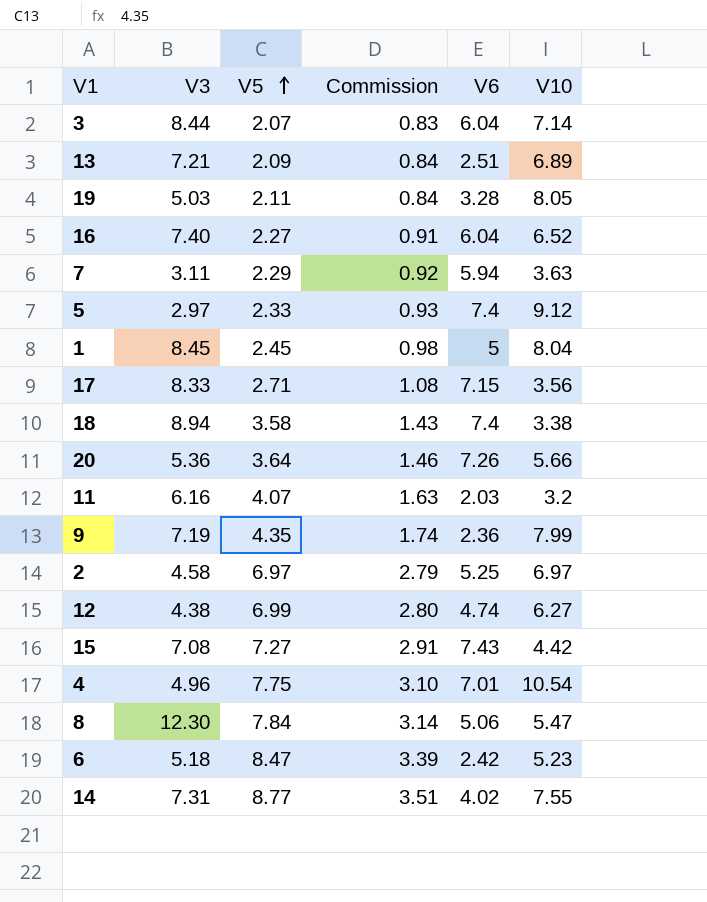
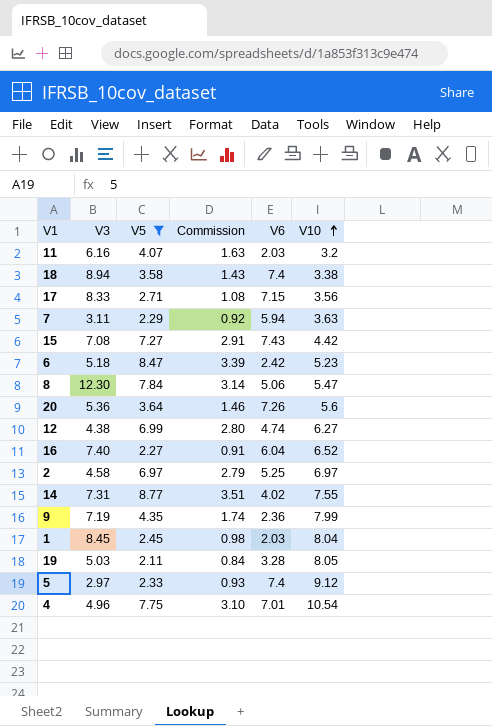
filter: none -> V5 >= 2.11
row order: V5 ascending -> V10 ascending
20 | V10: 5.66 -> 5.6
1 | V6: 5 -> 2.03

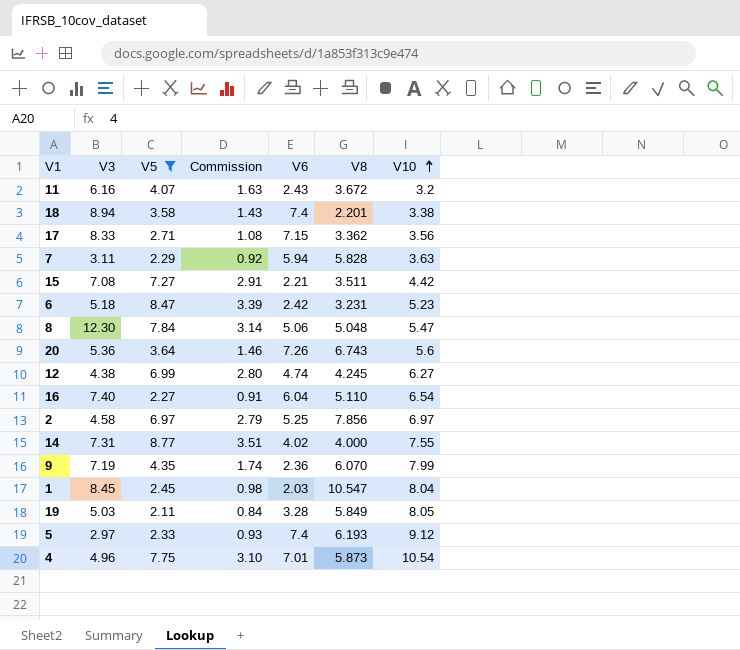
column V8 | position: none -> 6
11 | V6: 2.03 -> 2.43
15 | V6: 7.43 -> 2.21
16 | V10: 6.52 -> 6.54

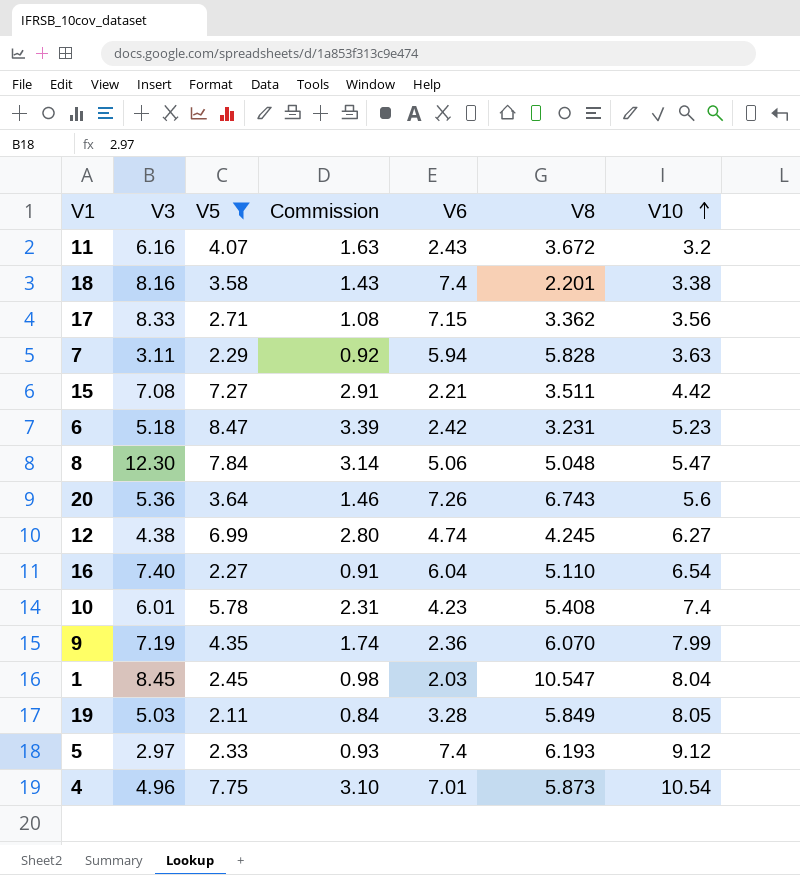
row 2: 4.58 | 6.97 | 2.79 | 5.25 | 7.856 | 6.97 -> none
row 14: 7.31 | 8.77 | 3.51 | 4.02 | 4.000 | 7.55 -> none
18 | V3: 8.94 -> 8.16
row 10: none -> 6.01 | 5.78 | 2.31 | 4.23 | 5.408 | 7.4

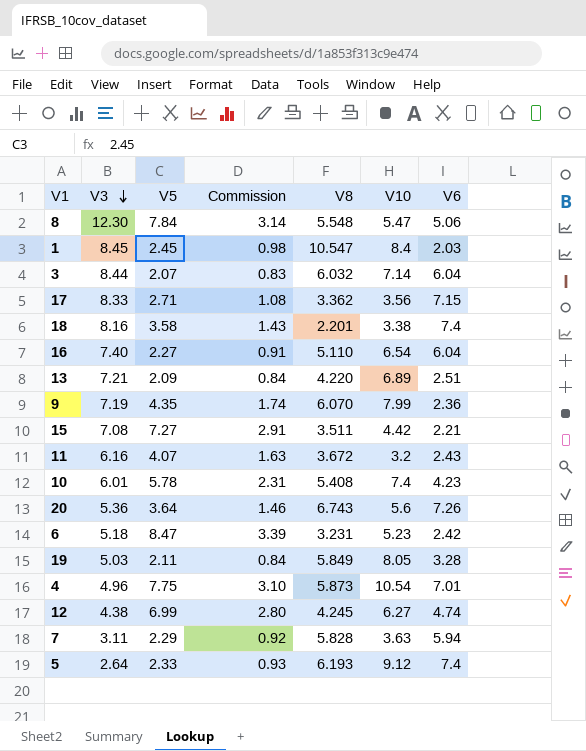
filter: V5 >= 2.11 -> none
row order: V10 ascending -> V3 descending
column V6 | position: 5 -> 7
8 | V8: 5.048 -> 5.548
1 | V10: 8.04 -> 8.4
5 | V3: 2.97 -> 2.64

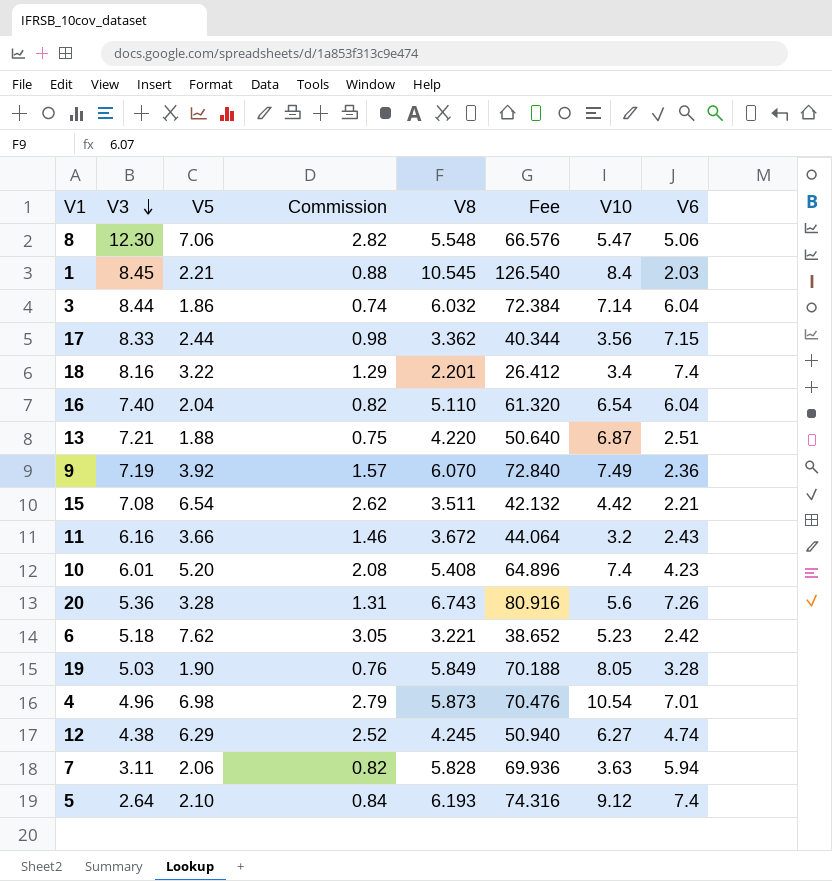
column Fee | formula: none -> [V8] * 12
8 | V5: 7.84 -> 7.06
8 | Commission: 3.14 -> 2.82
1 | V5: 2.45 -> 2.21
1 | Commission: 0.98 -> 0.88
1 | V8: 10.547 -> 10.545
3 | V5: 2.07 -> 1.86
3 | Commission: 0.83 -> 0.74
17 | V5: 2.71 -> 2.44
17 | Commission: 1.08 -> 0.98
18 | V5: 3.58 -> 3.22
18 | Commission: 1.43 -> 1.29
18 | V10: 3.38 -> 3.4
16 | V5: 2.27 -> 2.04
16 | Commission: 0.91 -> 0.82
13 | V5: 2.09 -> 1.88
13 | Commission: 0.84 -> 0.75
13 | V10: 6.89 -> 6.87
9 | V5: 4.35 -> 3.92
9 | Commission: 1.74 -> 1.57
9 | V10: 7.99 -> 7.49
15 | V5: 7.27 -> 6.54
15 | Commission: 2.91 -> 2.62
11 | V5: 4.07 -> 3.66
11 | Commission: 1.63 -> 1.46
10 | V5: 5.78 -> 5.20
10 | Commission: 2.31 -> 2.08
20 | V5: 3.64 -> 3.28
20 | Commission: 1.46 -> 1.31
6 | V5: 8.47 -> 7.62
6 | Commission: 3.39 -> 3.05
6 | V8: 3.231 -> 3.221
19 | V5: 2.11 -> 1.90
19 | Commission: 0.84 -> 0.76
4 | V5: 7.75 -> 6.98
4 | Commission: 3.10 -> 2.79
12 | V5: 6.99 -> 6.29
12 | Commission: 2.80 -> 2.52
7 | V5: 2.29 -> 2.06
7 | Commission: 0.92 -> 0.82
5 | V5: 2.33 -> 2.10
5 | Commission: 0.93 -> 0.84

